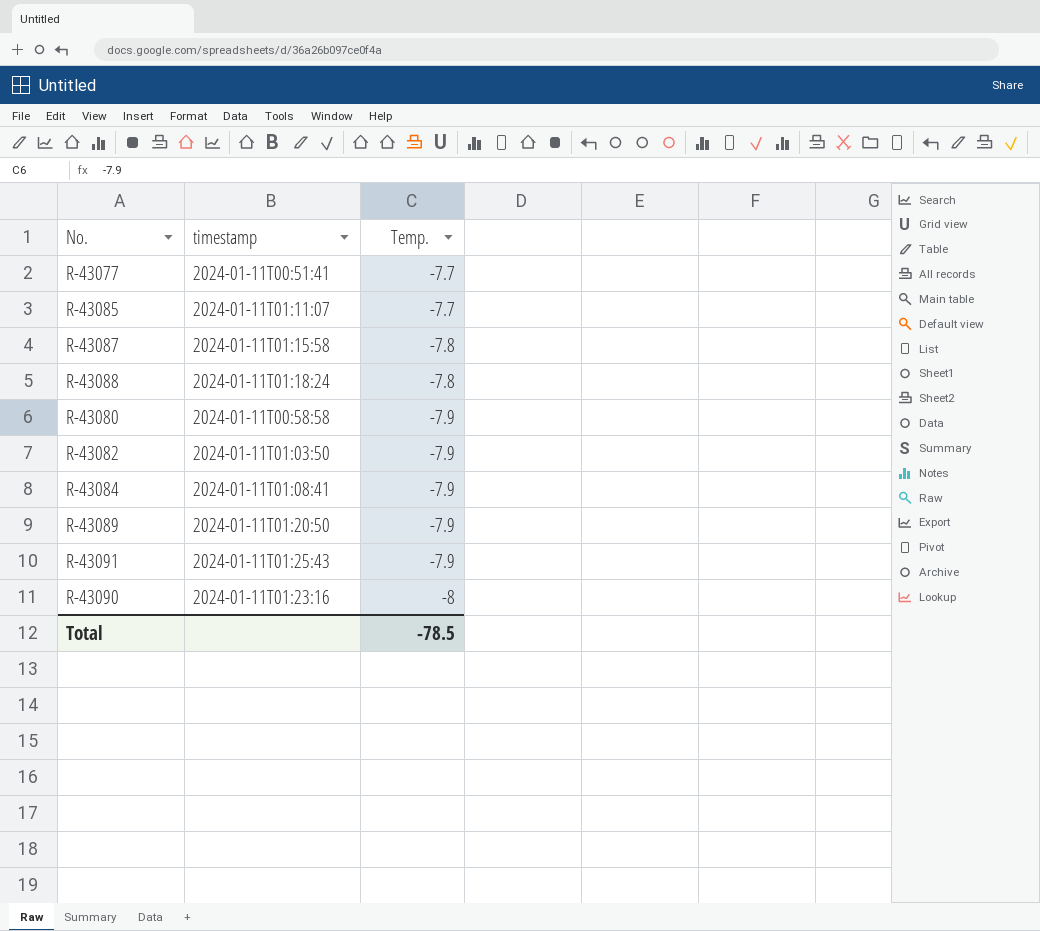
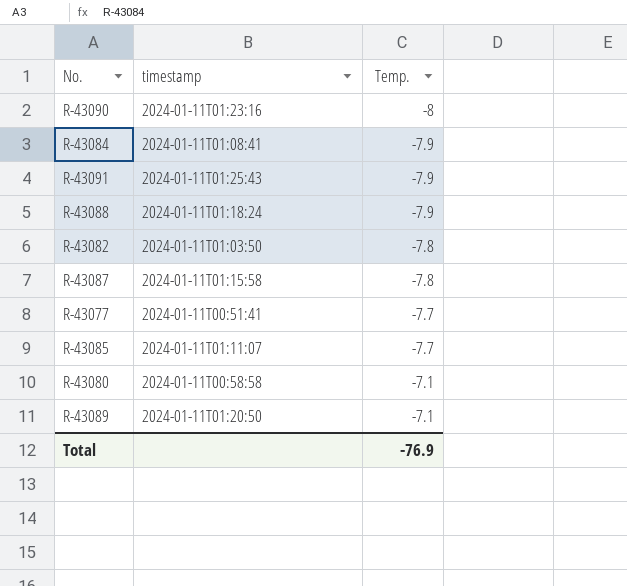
row order: Temp. descending -> Temp. ascending
R-43088 | Temp.: -7.8 -> -7.9
R-43082 | Temp.: -7.9 -> -7.8
R-43080 | Temp.: -7.9 -> -7.1
R-43089 | Temp.: -7.9 -> -7.1
Total | Temp.: -78.5 -> -76.9

